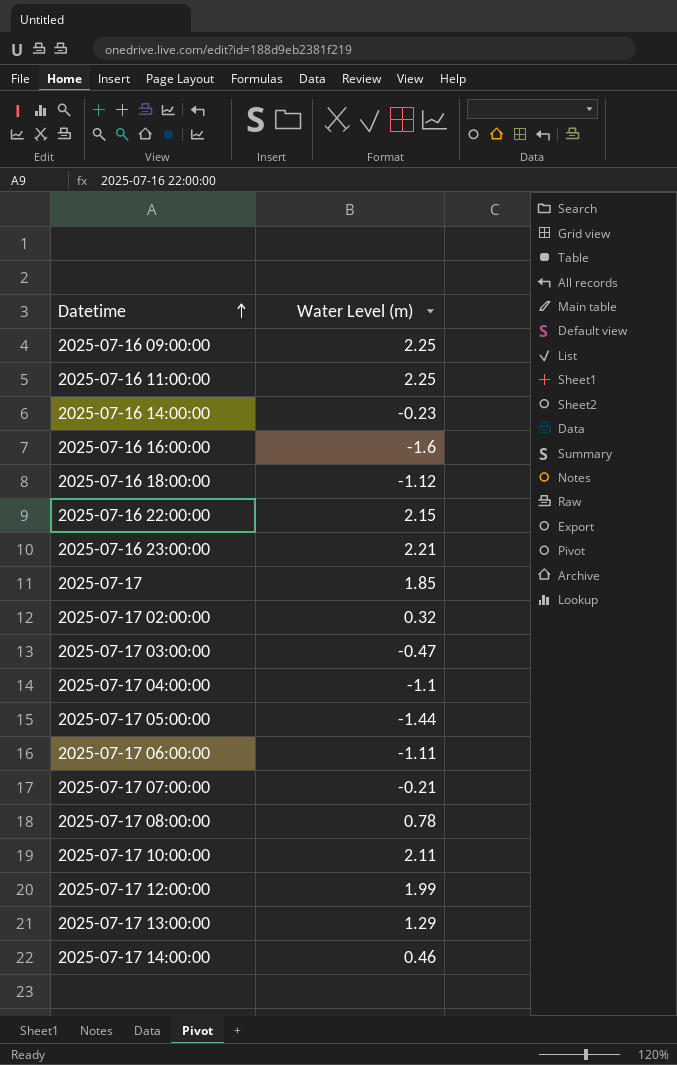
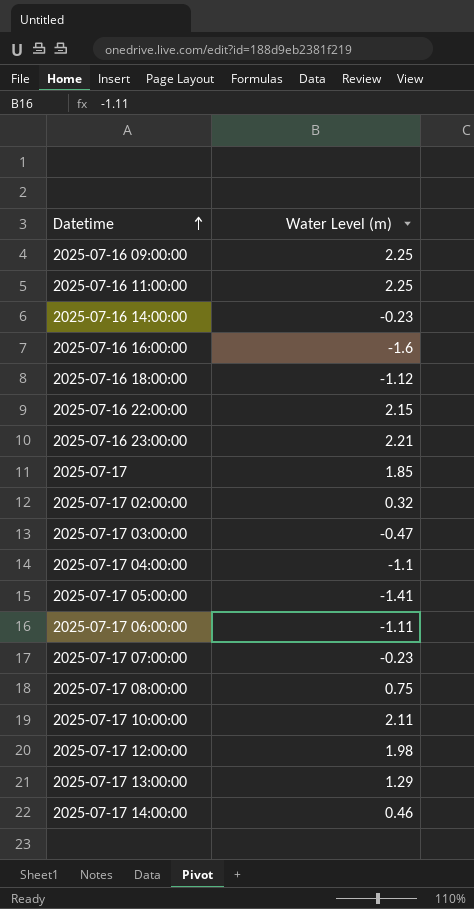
2025-07-17 05:00:00 | Water Level (m): -1.44 -> -1.41
2025-07-17 07:00:00 | Water Level (m): -0.21 -> -0.23
2025-07-17 08:00:00 | Water Level (m): 0.78 -> 0.75
2025-07-17 12:00:00 | Water Level (m): 1.99 -> 1.98

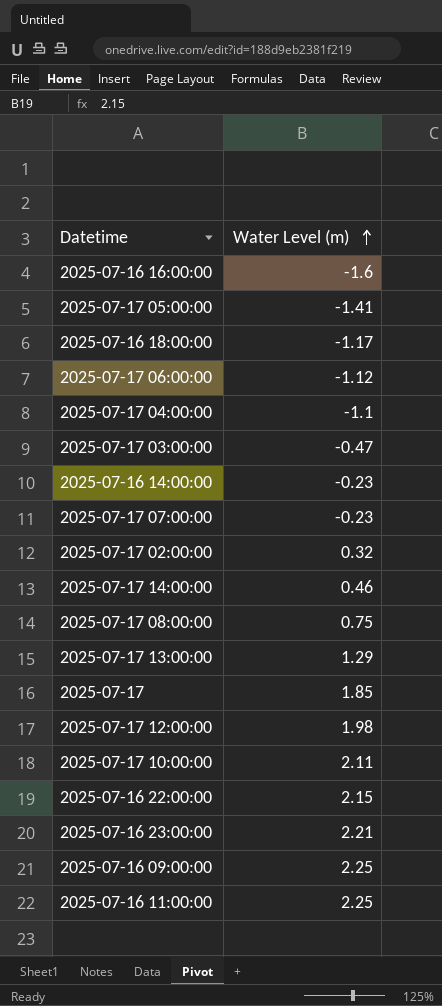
row order: Datetime ascending -> Water Level (m) ascending
2025-07-16 18:00:00 | Water Level (m): -1.12 -> -1.17
2025-07-17 06:00:00 | Water Level (m): -1.11 -> -1.12

